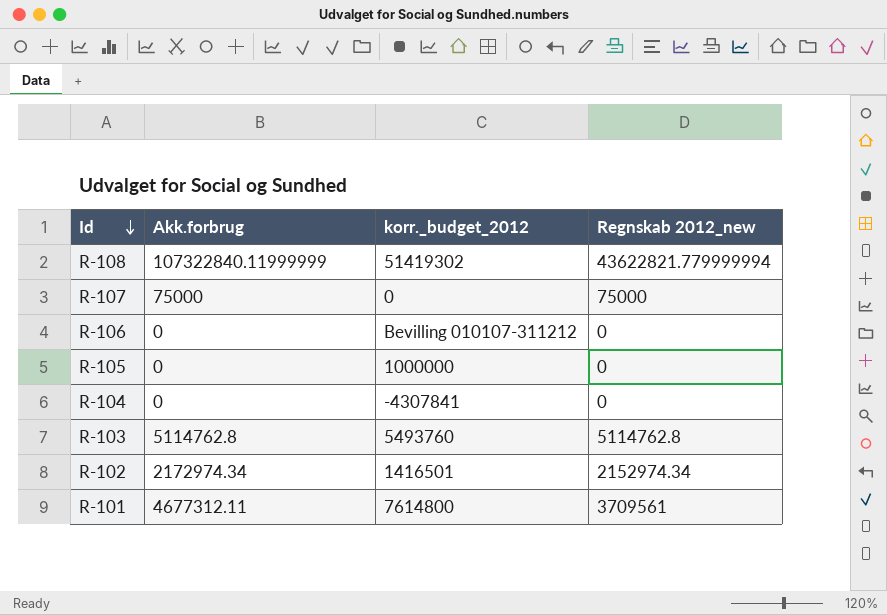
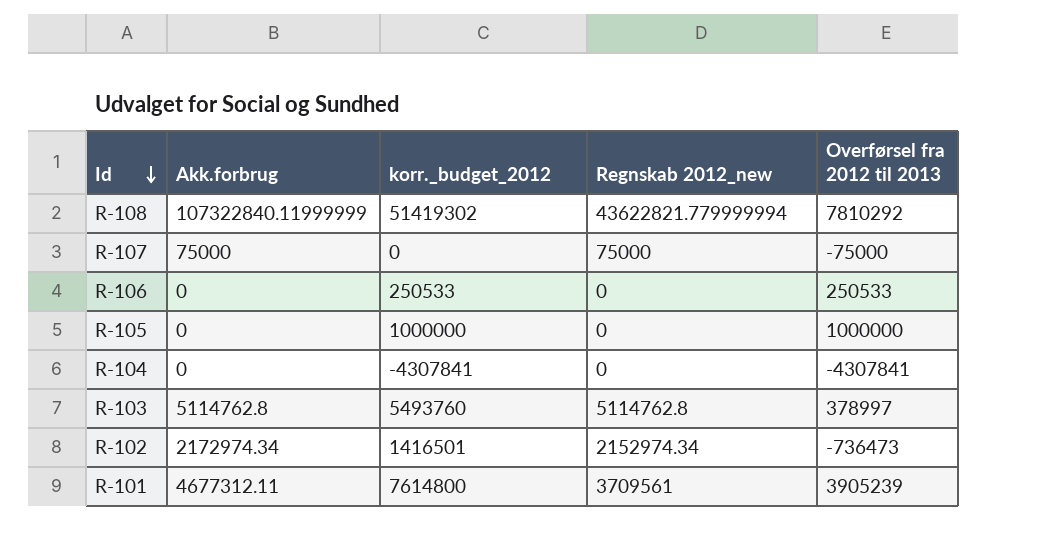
column Overførsel fra 2012 til 2013 | position: none -> 5
R-106 | korr._budget_2012: Bevilling 010107-311212 -> 250533

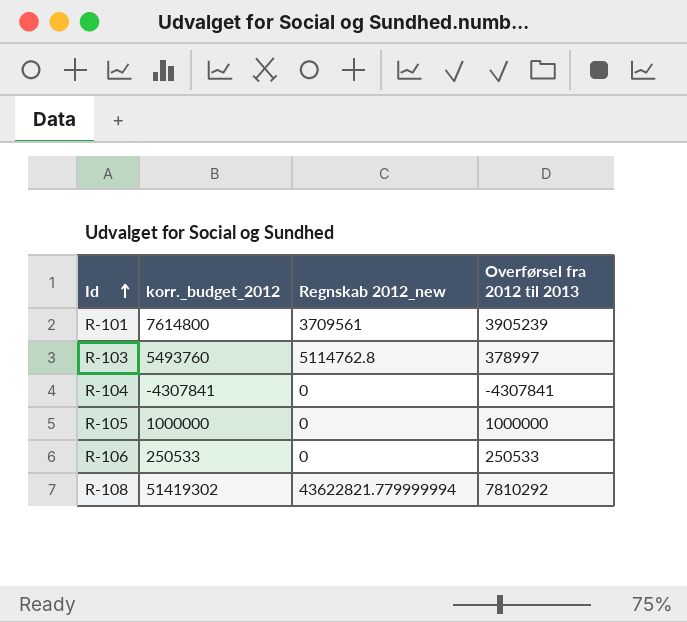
row order: Id descending -> Id ascending
column Akk.forbrug | position: 2 -> none
row R-107: 75000 | 0 | 75000 | -75000 -> none
row R-102: 2172974.34 | 1416501 | 2152974.34 | -736473 -> none

